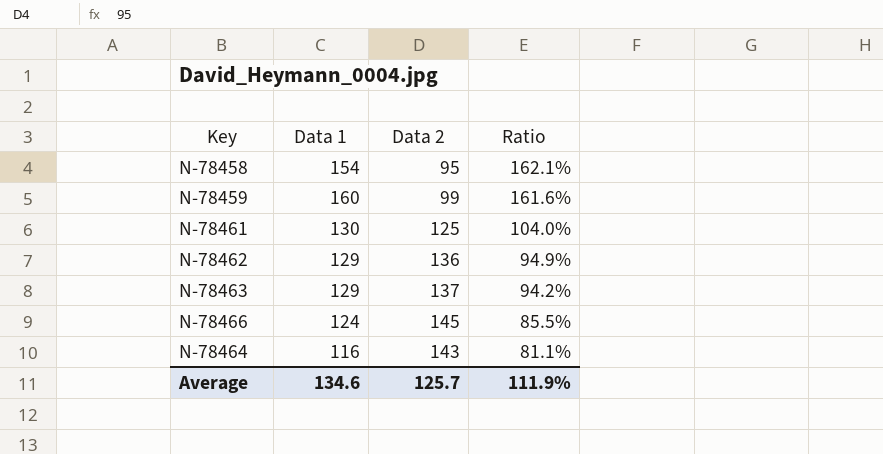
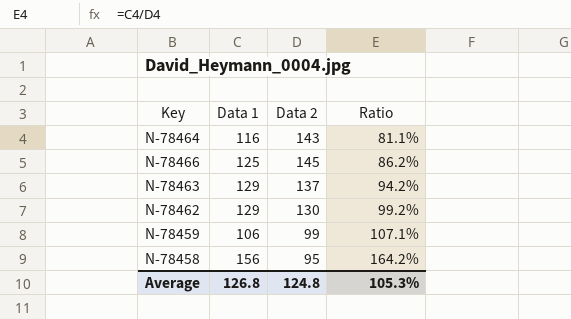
row order: Ratio descending -> Ratio ascending
row N-78461: 130 | 125 | 104.0% -> none
N-78466 | Data 1: 124 -> 125
N-78466 | Ratio: 85.5% -> 86.2%
N-78462 | Data 2: 136 -> 130
N-78462 | Ratio: 94.9% -> 99.2%
N-78459 | Data 1: 160 -> 106
N-78459 | Ratio: 161.6% -> 107.1%
N-78458 | Data 1: 154 -> 156
N-78458 | Ratio: 162.1% -> 164.2%
Average | Data 1: 134.6 -> 126.8
Average | Data 2: 125.7 -> 124.8
Average | Ratio: 111.9% -> 105.3%

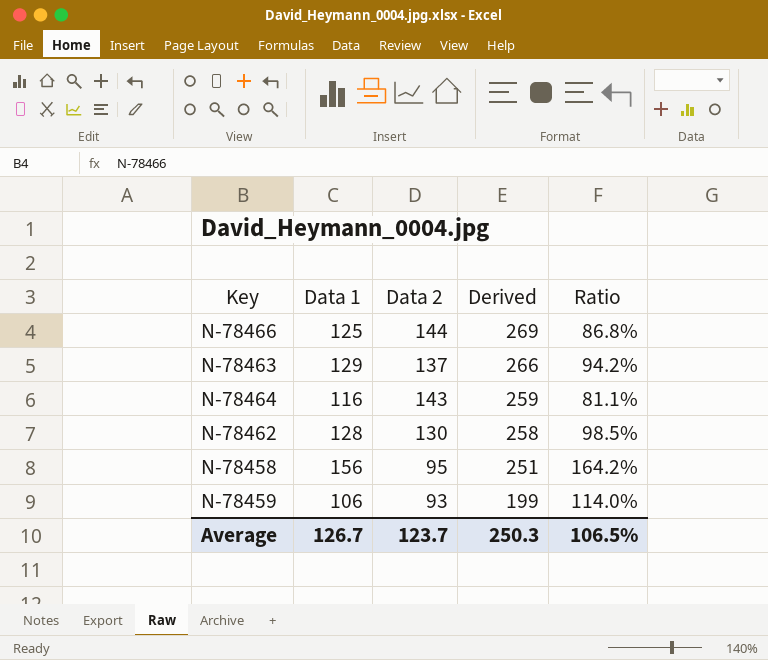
row order: Ratio ascending -> Derived descending
column Derived | formula: none -> [Data 1] + [Data 2]
N-78466 | Data 2: 145 -> 144
N-78466 | Ratio: 86.2% -> 86.8%
N-78462 | Data 1: 129 -> 128
N-78462 | Ratio: 99.2% -> 98.5%
N-78459 | Data 2: 99 -> 93
N-78459 | Ratio: 107.1% -> 114.0%
Average | Data 1: 126.8 -> 126.7
Average | Data 2: 124.8 -> 123.7
Average | Ratio: 105.3% -> 106.5%

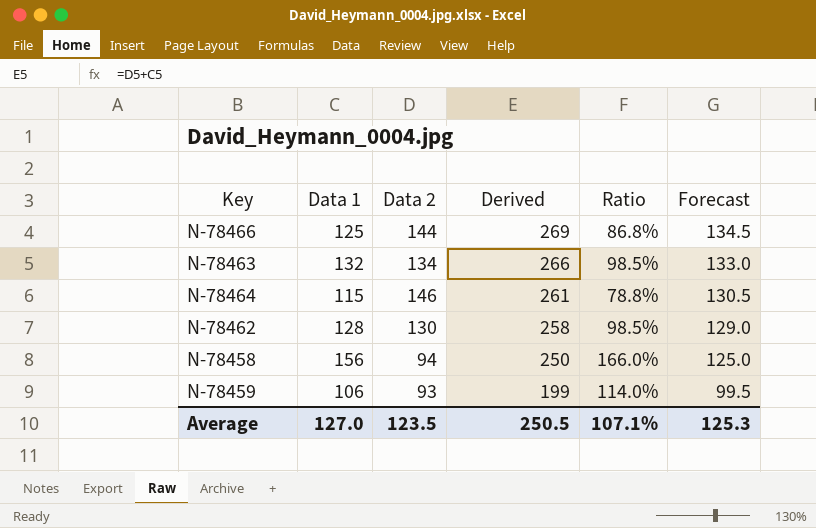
column Forecast | formula: none -> [Derived] * 0.5
N-78463 | Data 1: 129 -> 132
N-78463 | Data 2: 137 -> 134
N-78463 | Ratio: 94.2% -> 98.5%
N-78464 | Data 1: 116 -> 115
N-78464 | Data 2: 143 -> 146
N-78464 | Derived: 259 -> 261
N-78464 | Ratio: 81.1% -> 78.8%
N-78458 | Data 2: 95 -> 94
N-78458 | Derived: 251 -> 250
N-78458 | Ratio: 164.2% -> 166.0%
Average | Data 1: 126.7 -> 127.0
Average | Data 2: 123.7 -> 123.5
Average | Derived: 250.3 -> 250.5
Average | Ratio: 106.5% -> 107.1%

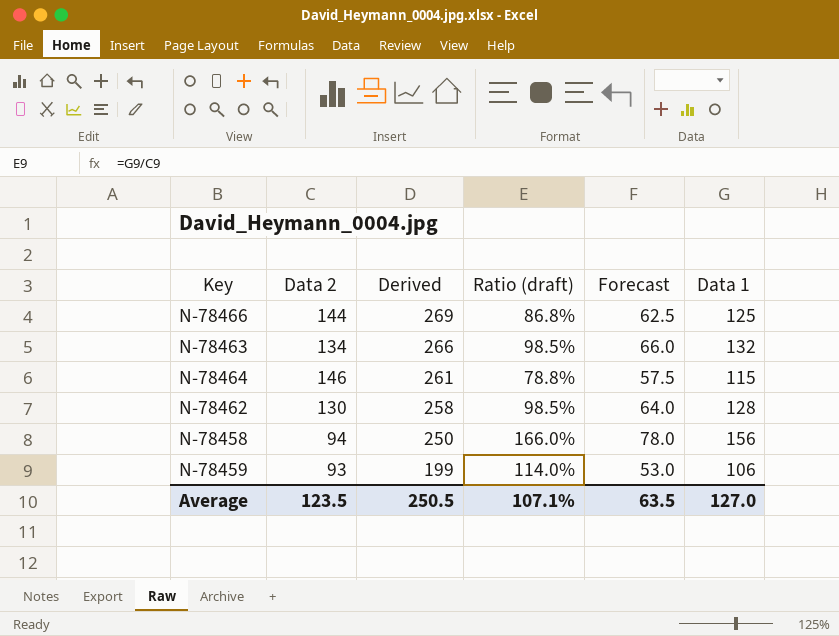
column name: Ratio -> Ratio (draft)
column Forecast | formula: [Derived] * 0.5 -> [Data 1] * 0.5
column Data 1 | position: 2 -> 6
Average | Forecast: 125.3 -> 63.5

